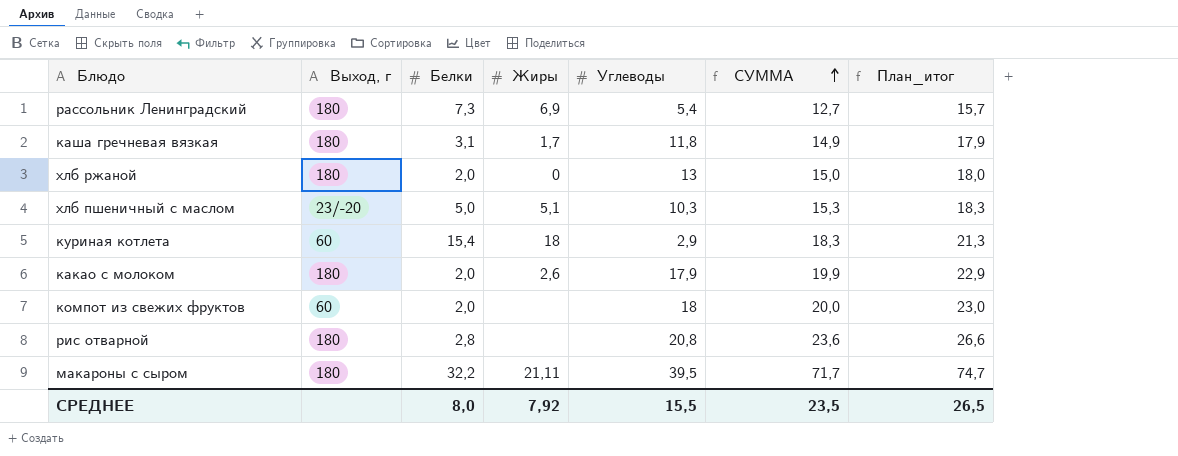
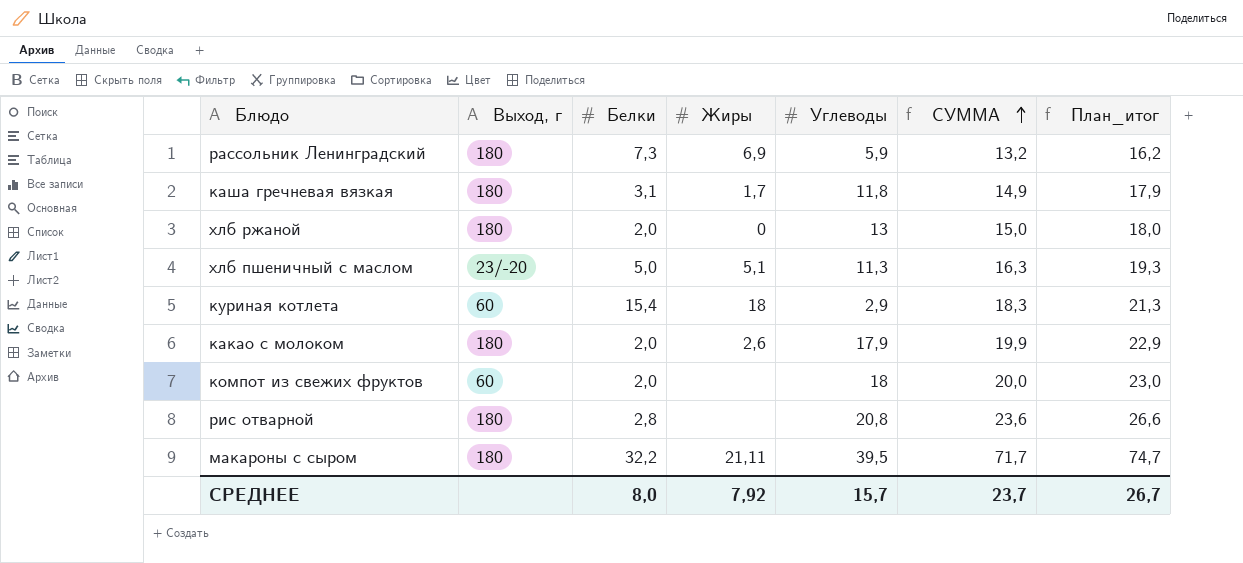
рассольник Ленинградский | Углеводы: 5,4 -> 5,9
рассольник Ленинградский | СУММА: 12,7 -> 13,2
рассольник Ленинградский | План_итог: 15,7 -> 16,2
хлб пшеничный с маслом | Углеводы: 10,3 -> 11,3
хлб пшеничный с маслом | СУММА: 15,3 -> 16,3
хлб пшеничный с маслом | План_итог: 18,3 -> 19,3
СРЕДНЕЕ | Углеводы: 15,5 -> 15,7
СРЕДНЕЕ | СУММА: 23,5 -> 23,7
СРЕДНЕЕ | План_итог: 26,5 -> 26,7

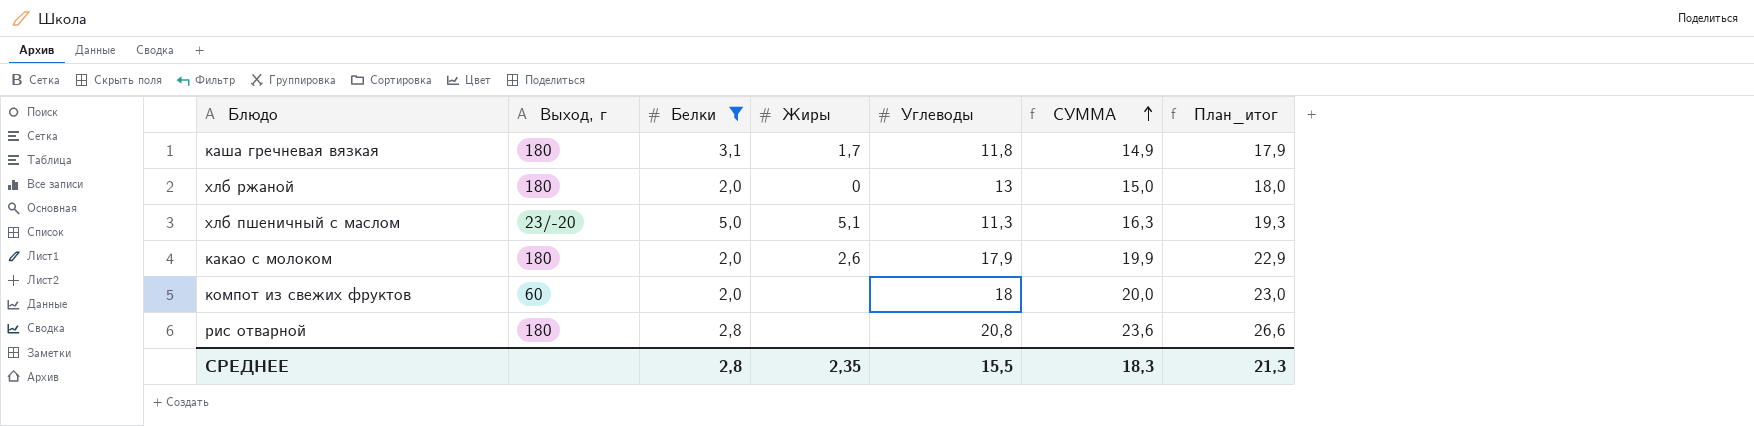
filter: none -> Белки <= 5,0
СРЕДНЕЕ | Белки: 8,0 -> 2,8
СРЕДНЕЕ | Жиры: 7,92 -> 2,35
СРЕДНЕЕ | Углеводы: 15,7 -> 15,5
СРЕДНЕЕ | СУММА: 23,7 -> 18,3
СРЕДНЕЕ | План_итог: 26,7 -> 21,3

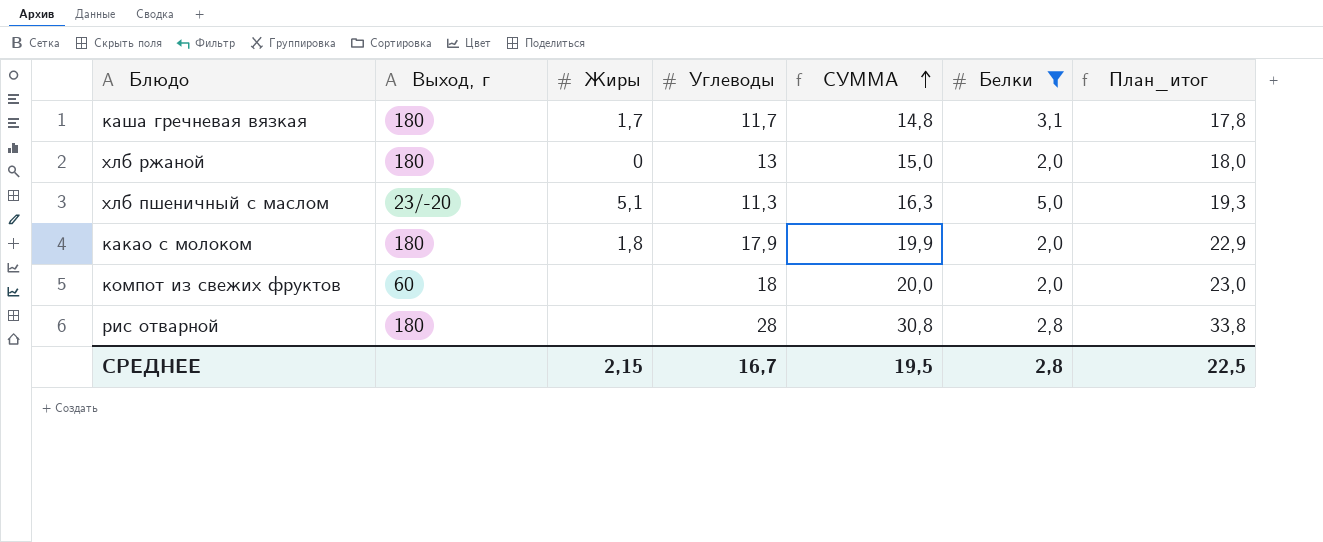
column Белки | position: 3 -> 6
каша гречневая вязкая | Углеводы: 11,8 -> 11,7
каша гречневая вязкая | СУММА: 14,9 -> 14,8
каша гречневая вязкая | План_итог: 17,9 -> 17,8
какао с молоком | Жиры: 2,6 -> 1,8
рис отварной | Углеводы: 20,8 -> 28
рис отварной | СУММА: 23,6 -> 30,8
рис отварной | План_итог: 26,6 -> 33,8
СРЕДНЕЕ | Жиры: 2,35 -> 2,15
СРЕДНЕЕ | Углеводы: 15,5 -> 16,7
СРЕДНЕЕ | СУММА: 18,3 -> 19,5
СРЕДНЕЕ | План_итог: 21,3 -> 22,5

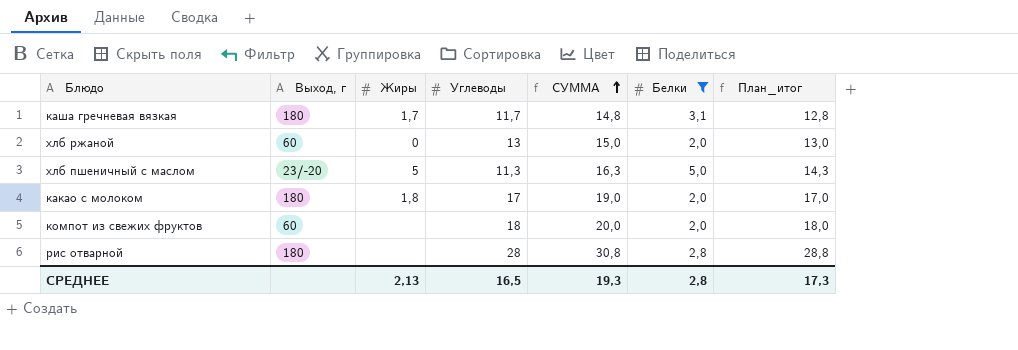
column План_итог | formula: [СУММА] + 3 -> [СУММА] - 2
хлб ржаной | Выход, г: 180 -> 60
хлб пшеничный с маслом | Жиры: 5,1 -> 5
какао с молоком | Углеводы: 17,9 -> 17
какао с молоком | СУММА: 19,9 -> 19,0
СРЕДНЕЕ | Жиры: 2,15 -> 2,13
СРЕДНЕЕ | Углеводы: 16,7 -> 16,5
СРЕДНЕЕ | СУММА: 19,5 -> 19,3
СРЕДНЕЕ | План_итог: 22,5 -> 17,3

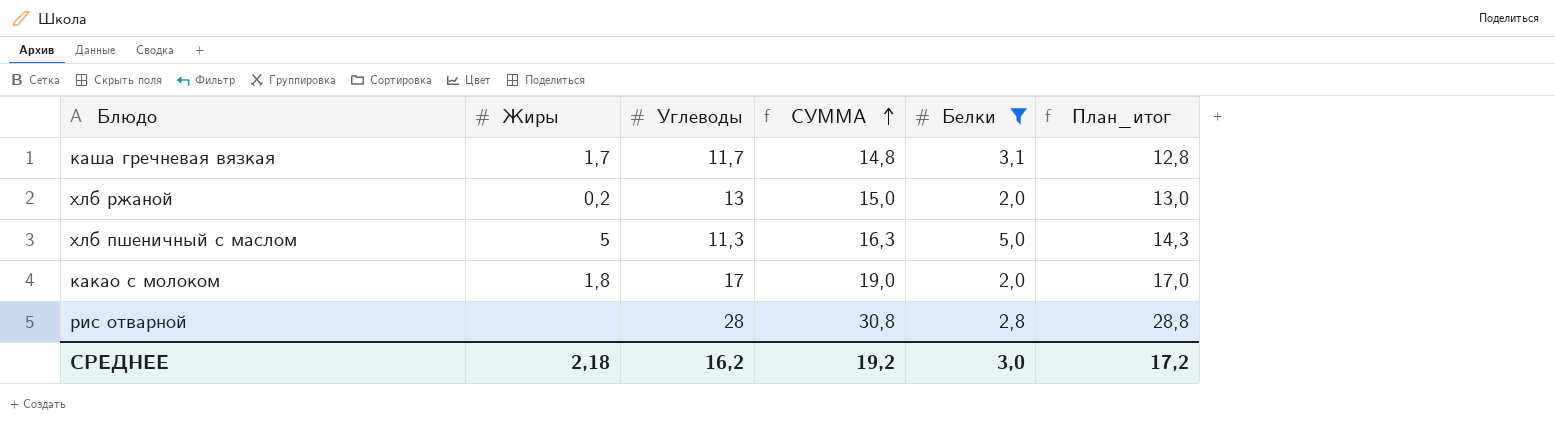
column Выход, г | position: 2 -> none
row компот из свежих фруктов: 60 | none | 18 | 20,0 | 2,0 | 18,0 -> none
хлб ржаной | Жиры: 0 -> 0,2
СРЕДНЕЕ | Жиры: 2,13 -> 2,18
СРЕДНЕЕ | Углеводы: 16,5 -> 16,2
СРЕДНЕЕ | СУММА: 19,3 -> 19,2
СРЕДНЕЕ | Белки: 2,8 -> 3,0
СРЕДНЕЕ | План_итог: 17,3 -> 17,2

